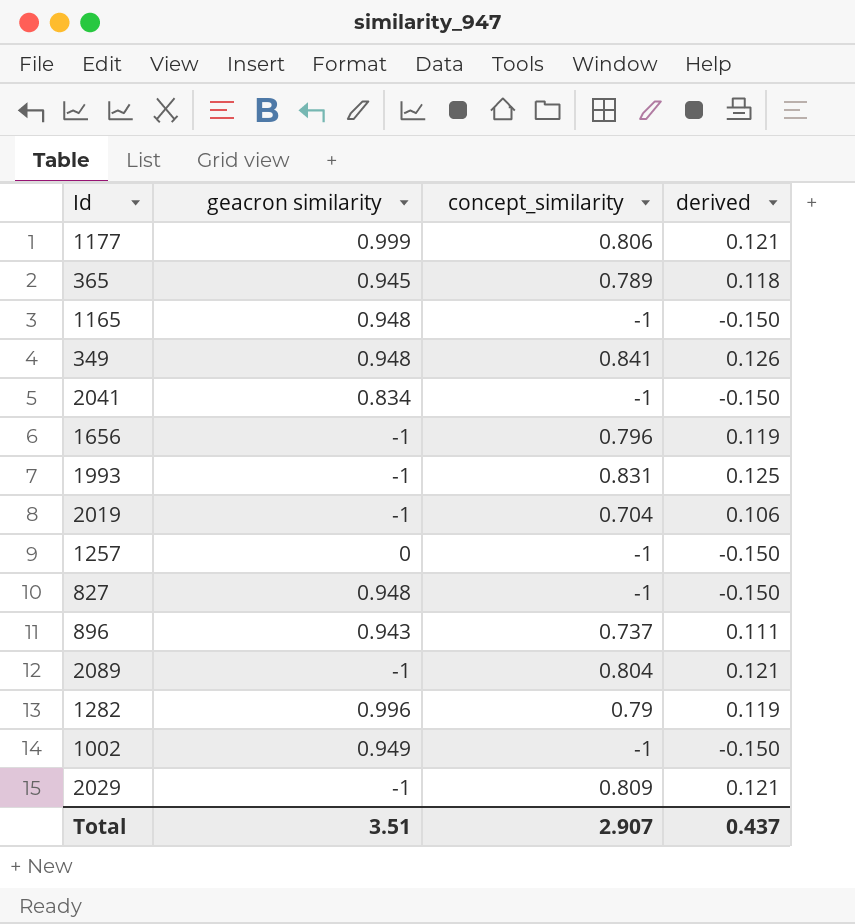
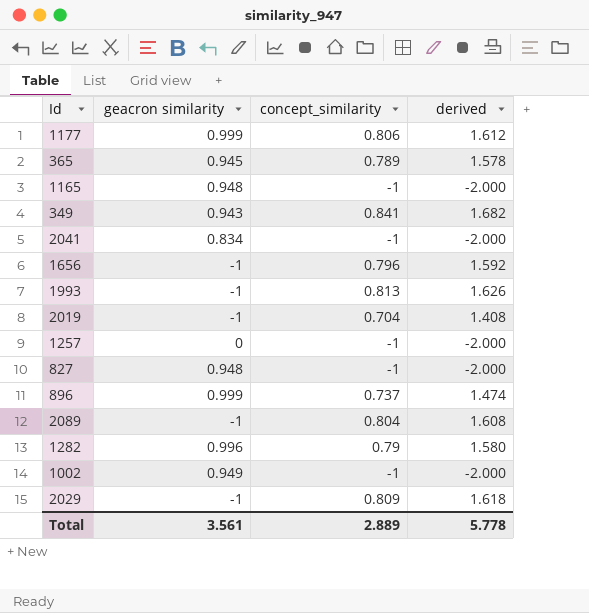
column derived | formula: [concept_similarity] * 0.15 -> [concept_similarity] * 2
349 | geacron similarity: 0.948 -> 0.943
1993 | concept_similarity: 0.831 -> 0.813
896 | geacron similarity: 0.943 -> 0.999
Total | geacron similarity: 3.51 -> 3.561
Total | concept_similarity: 2.907 -> 2.889
Total | derived: 0.437 -> 5.778

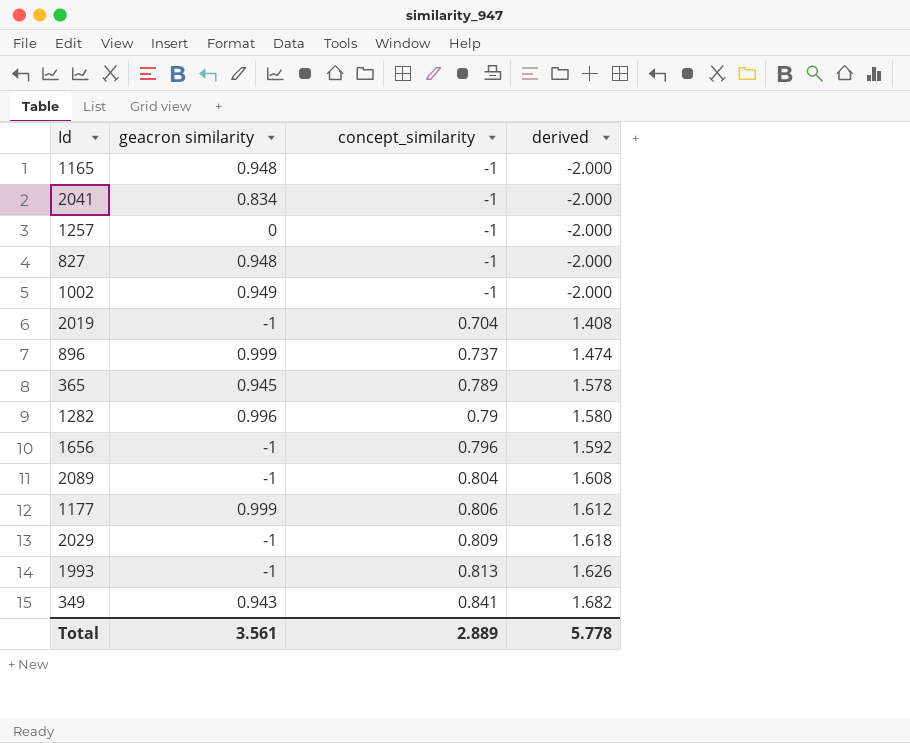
row order: none -> concept_similarity ascending

